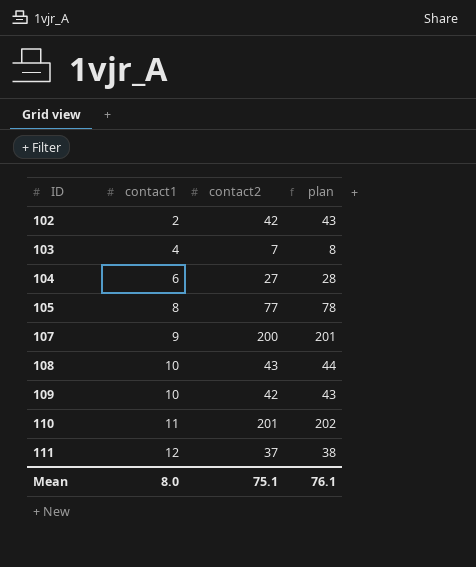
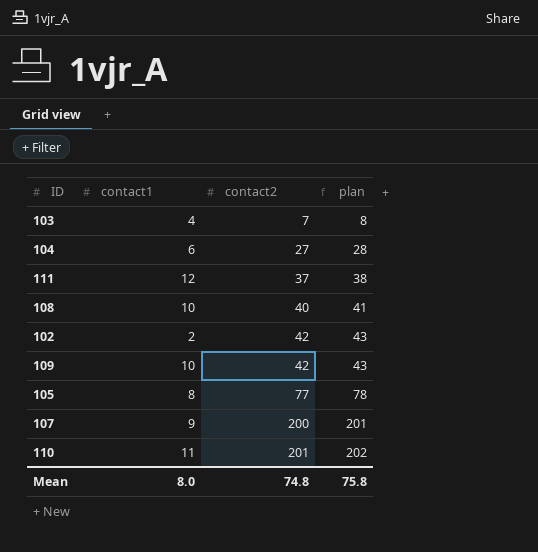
row order: ID ascending -> contact2 ascending
108 | contact2: 43 -> 40
108 | plan: 44 -> 41
Mean | contact2: 75.1 -> 74.8
Mean | plan: 76.1 -> 75.8

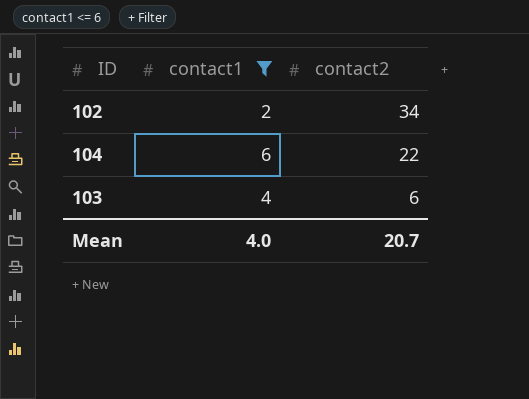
filter: none -> contact1 <= 6
row order: contact2 ascending -> contact2 descending
column plan | formula: [contact2] + 1 -> none
102 | contact2: 42 -> 34
104 | contact2: 27 -> 22
103 | contact2: 7 -> 6
Mean | contact1: 8.0 -> 4.0
Mean | contact2: 74.8 -> 20.7

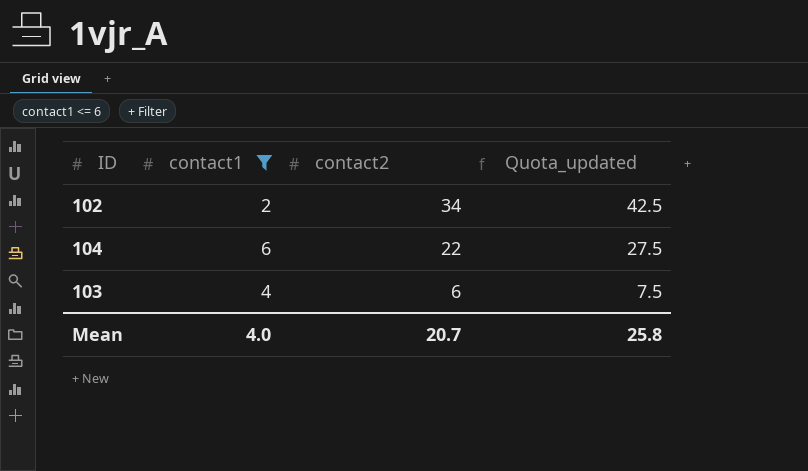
column Quota_updated | formula: none -> [contact2] * 1.25

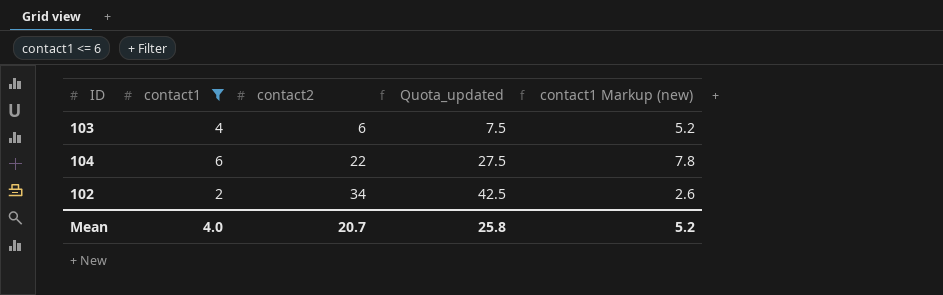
row order: contact2 descending -> contact2 ascending
column contact1 Markup (new) | formula: none -> [contact1] * 1.3

